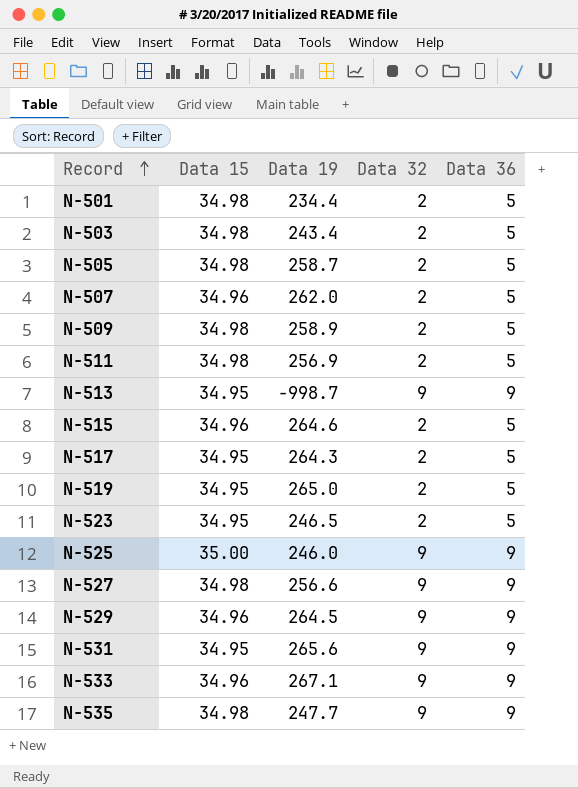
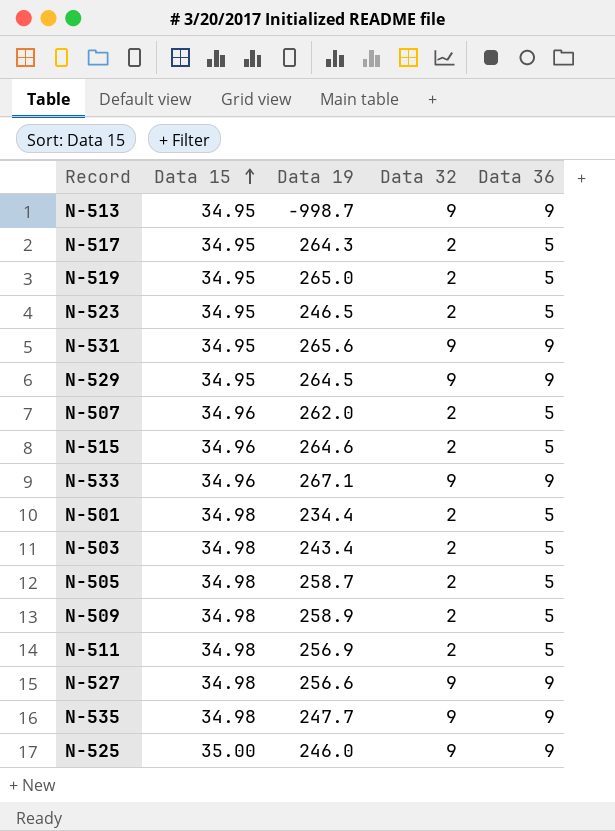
row order: Record ascending -> Data 15 ascending
N-529 | Data 15: 34.96 -> 34.95

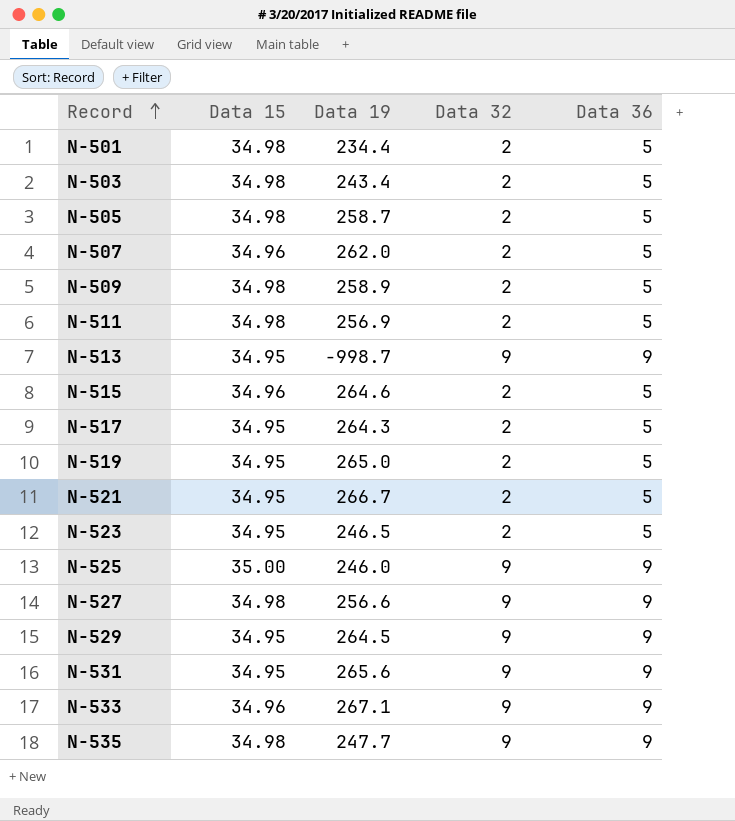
row order: Data 15 ascending -> Record ascending
row N-521: none -> 34.95 | 266.7 | 2 | 5

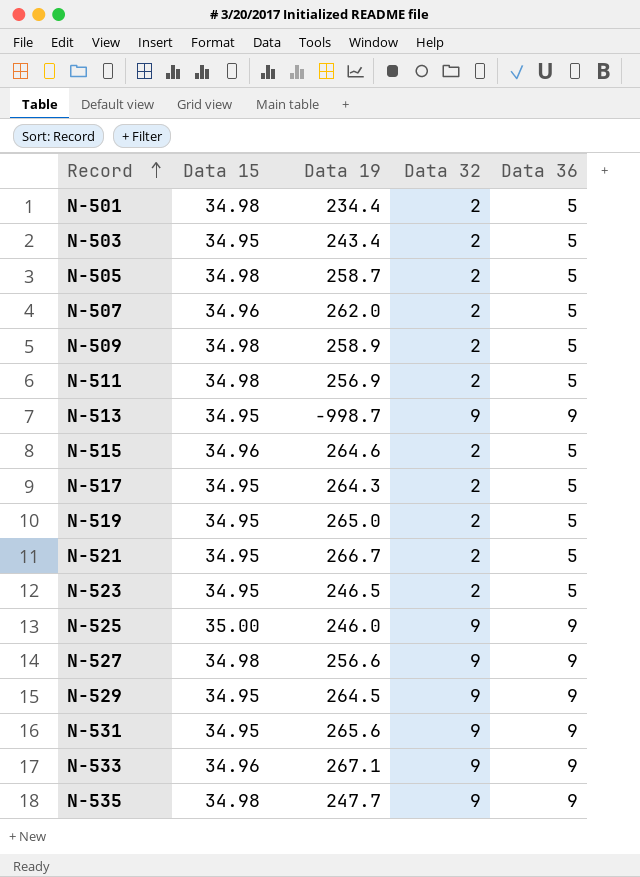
N-503 | Data 15: 34.98 -> 34.95

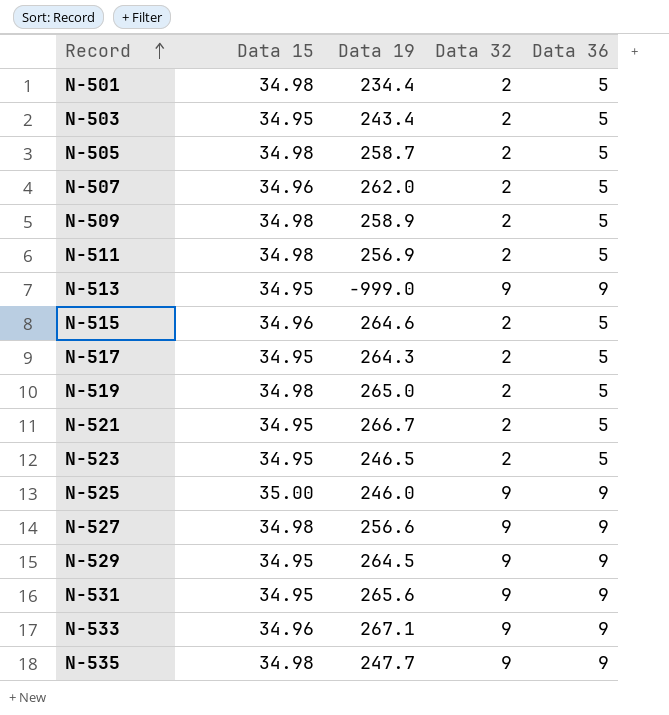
N-513 | Data 19: -998.7 -> -999.0
N-519 | Data 15: 34.95 -> 34.98

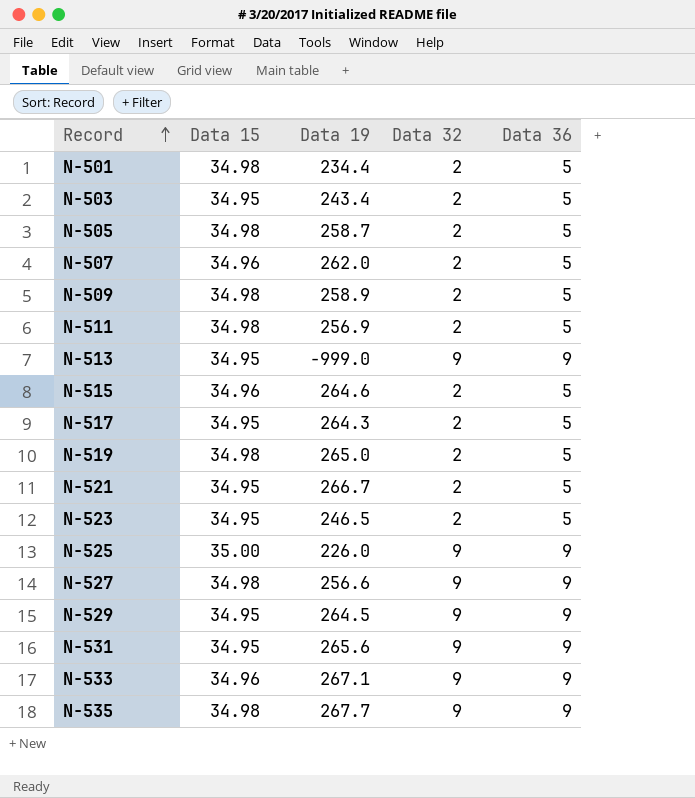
N-525 | Data 19: 246.0 -> 226.0
N-535 | Data 19: 247.7 -> 267.7

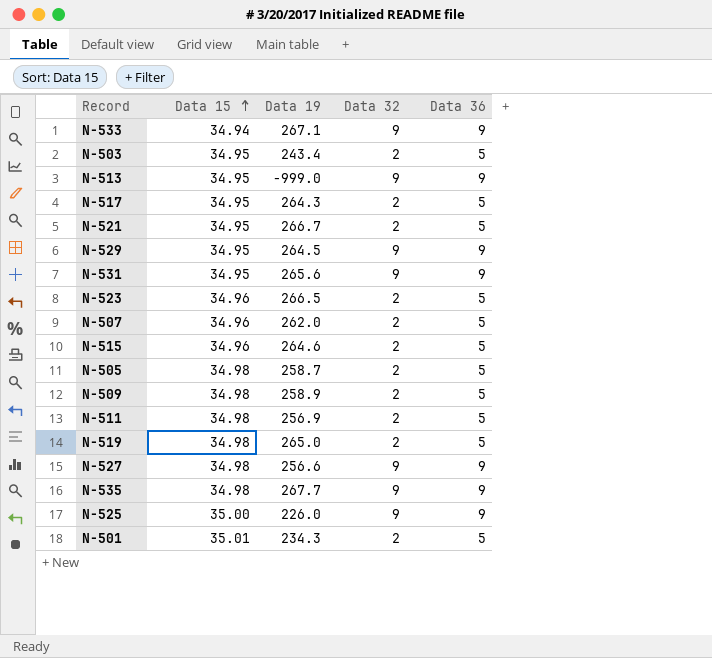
row order: Record ascending -> Data 15 ascending
N-533 | Data 15: 34.96 -> 34.94
N-523 | Data 15: 34.95 -> 34.96
N-523 | Data 19: 246.5 -> 266.5
N-501 | Data 15: 34.98 -> 35.01
N-501 | Data 19: 234.4 -> 234.3

